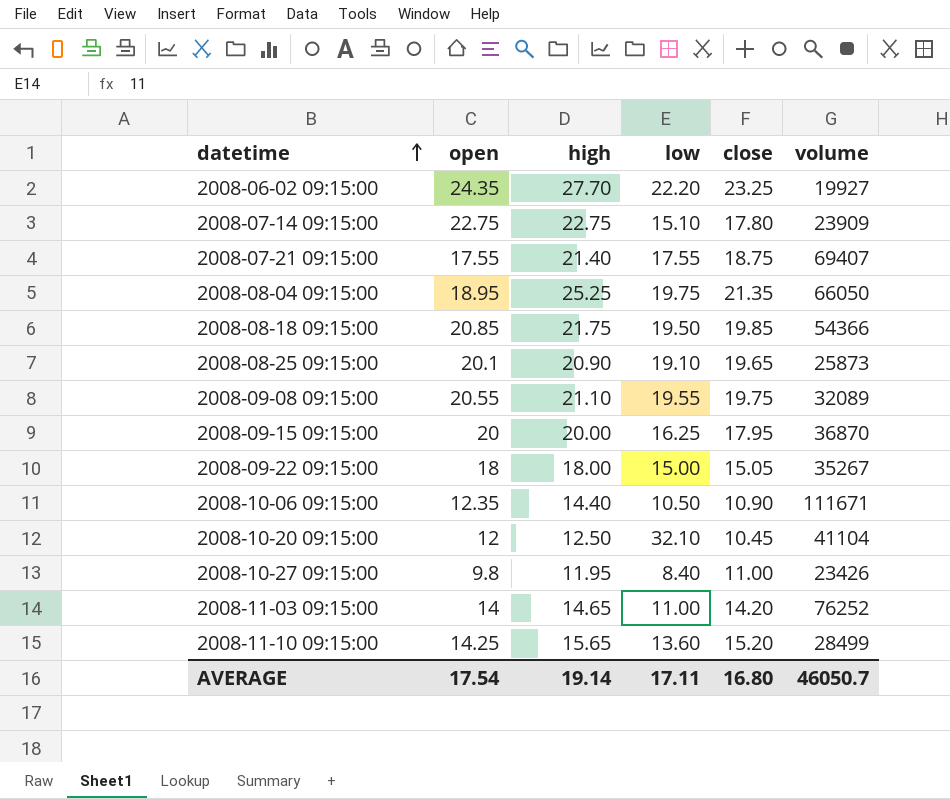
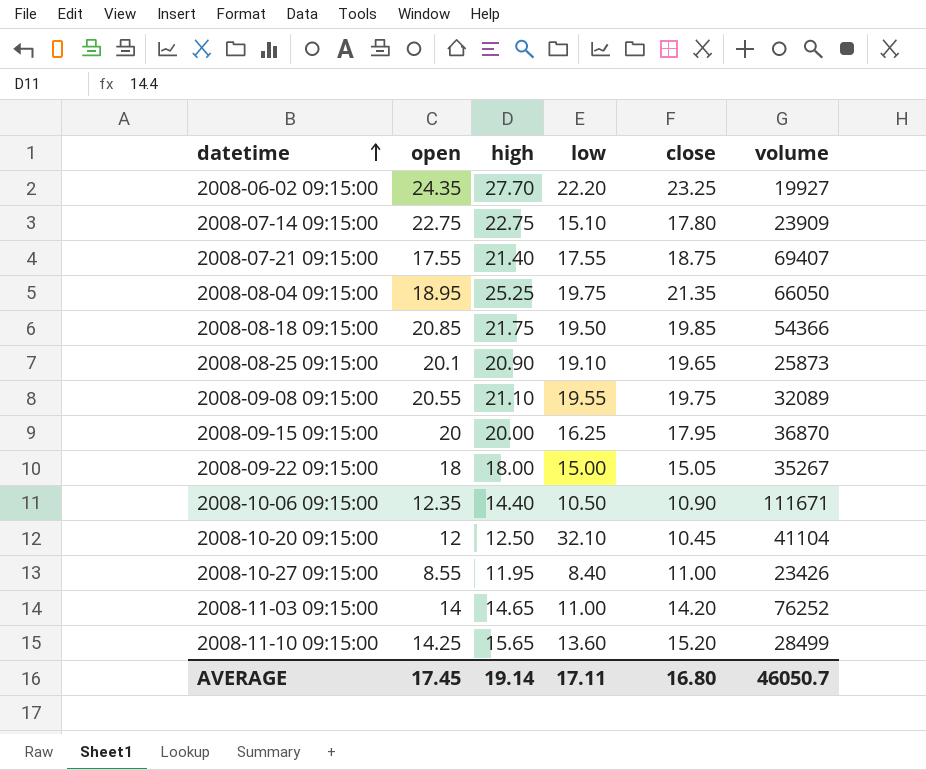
2008-10-27 09:15:00 | open: 9.8 -> 8.55
AVERAGE | open: 17.54 -> 17.45

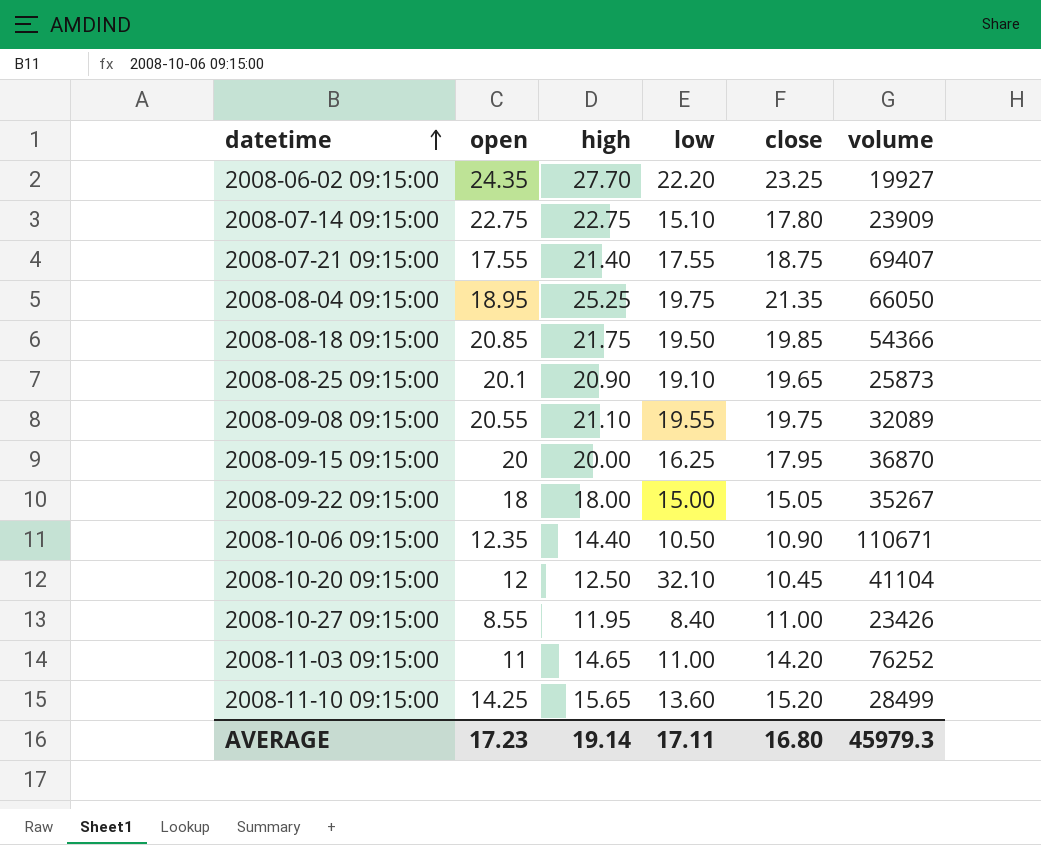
2008-10-06 09:15:00 | volume: 111671 -> 110671
2008-11-03 09:15:00 | open: 14 -> 11
AVERAGE | open: 17.45 -> 17.23
AVERAGE | volume: 46050.7 -> 45979.3

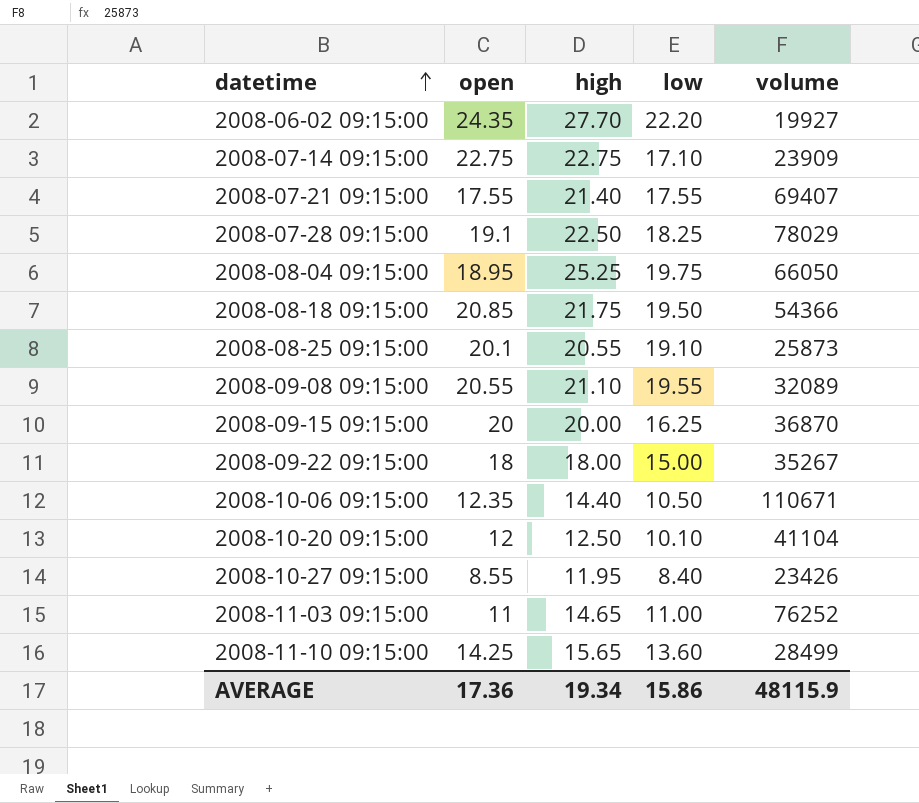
column close | position: 5 -> none
2008-07-14 09:15:00 | low: 15.10 -> 17.10
row 2008-07-28 09:15:00: none -> 19.1 | 22.50 | 18.25 | 78029
2008-08-25 09:15:00 | high: 20.90 -> 20.55
2008-10-20 09:15:00 | low: 32.10 -> 10.10
AVERAGE | open: 17.23 -> 17.36
AVERAGE | high: 19.14 -> 19.34
AVERAGE | low: 17.11 -> 15.86
AVERAGE | volume: 45979.3 -> 48115.9

